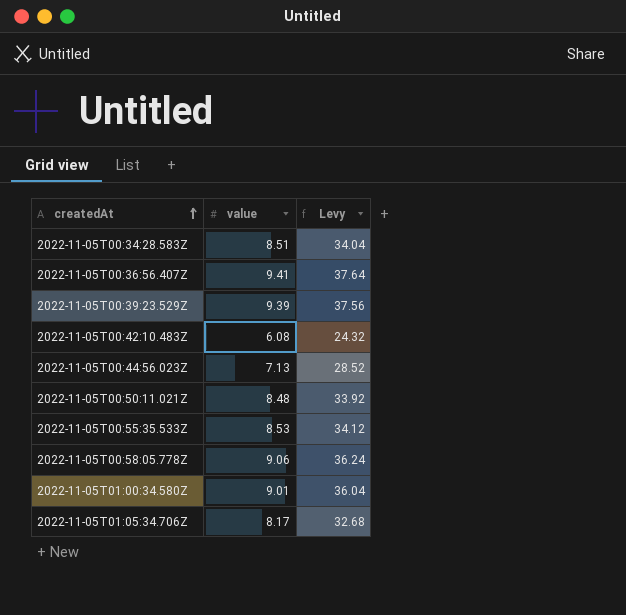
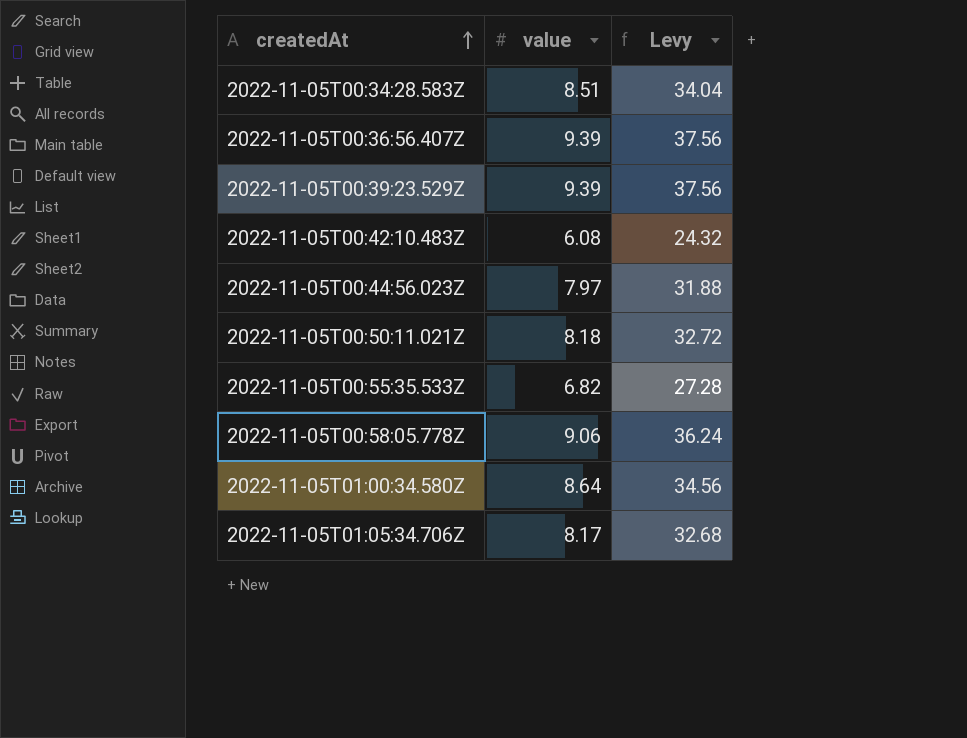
2022-11-05T00:36:56.407Z | value: 9.41 -> 9.39
2022-11-05T00:36:56.407Z | Levy: 37.64 -> 37.56
2022-11-05T00:44:56.023Z | value: 7.13 -> 7.97
2022-11-05T00:44:56.023Z | Levy: 28.52 -> 31.88
2022-11-05T00:50:11.021Z | value: 8.48 -> 8.18
2022-11-05T00:50:11.021Z | Levy: 33.92 -> 32.72
2022-11-05T00:55:35.533Z | value: 8.53 -> 6.82
2022-11-05T00:55:35.533Z | Levy: 34.12 -> 27.28
2022-11-05T01:00:34.580Z | value: 9.01 -> 8.64
2022-11-05T01:00:34.580Z | Levy: 36.04 -> 34.56

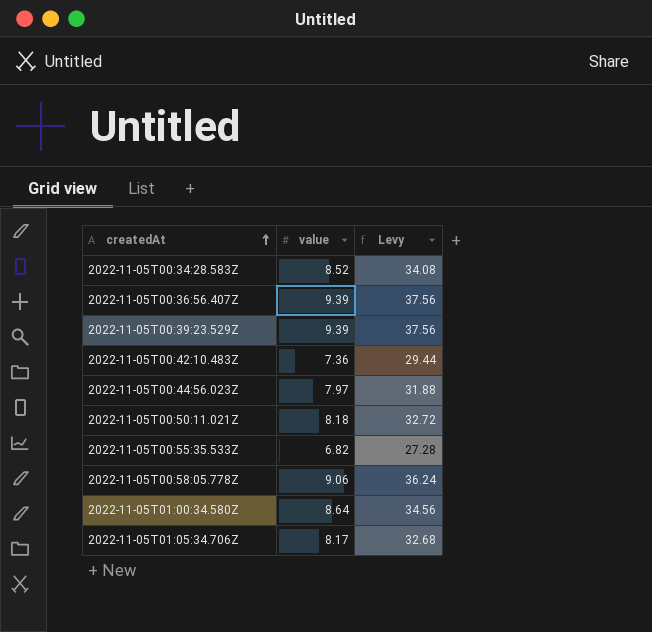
2022-11-05T00:34:28.583Z | value: 8.51 -> 8.52
2022-11-05T00:34:28.583Z | Levy: 34.04 -> 34.08
2022-11-05T00:42:10.483Z | value: 6.08 -> 7.36
2022-11-05T00:42:10.483Z | Levy: 24.32 -> 29.44

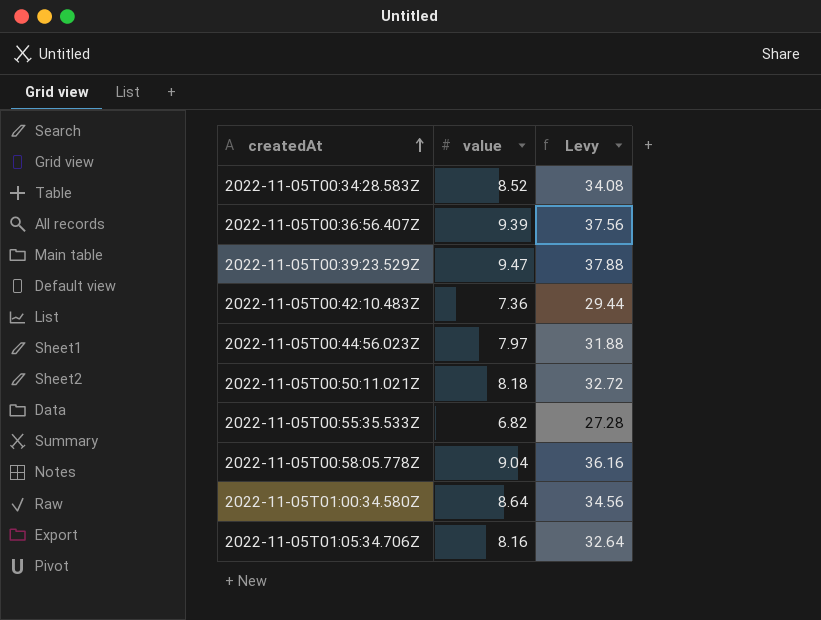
2022-11-05T00:39:23.529Z | value: 9.39 -> 9.47
2022-11-05T00:39:23.529Z | Levy: 37.56 -> 37.88
2022-11-05T00:58:05.778Z | value: 9.06 -> 9.04
2022-11-05T00:58:05.778Z | Levy: 36.24 -> 36.16
2022-11-05T01:05:34.706Z | value: 8.17 -> 8.16
2022-11-05T01:05:34.706Z | Levy: 32.68 -> 32.64

